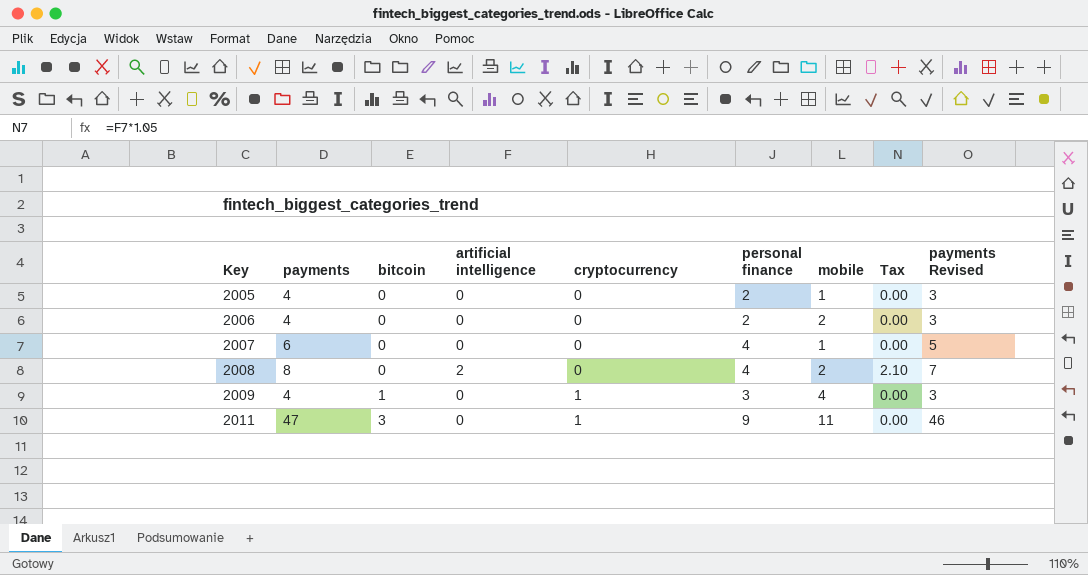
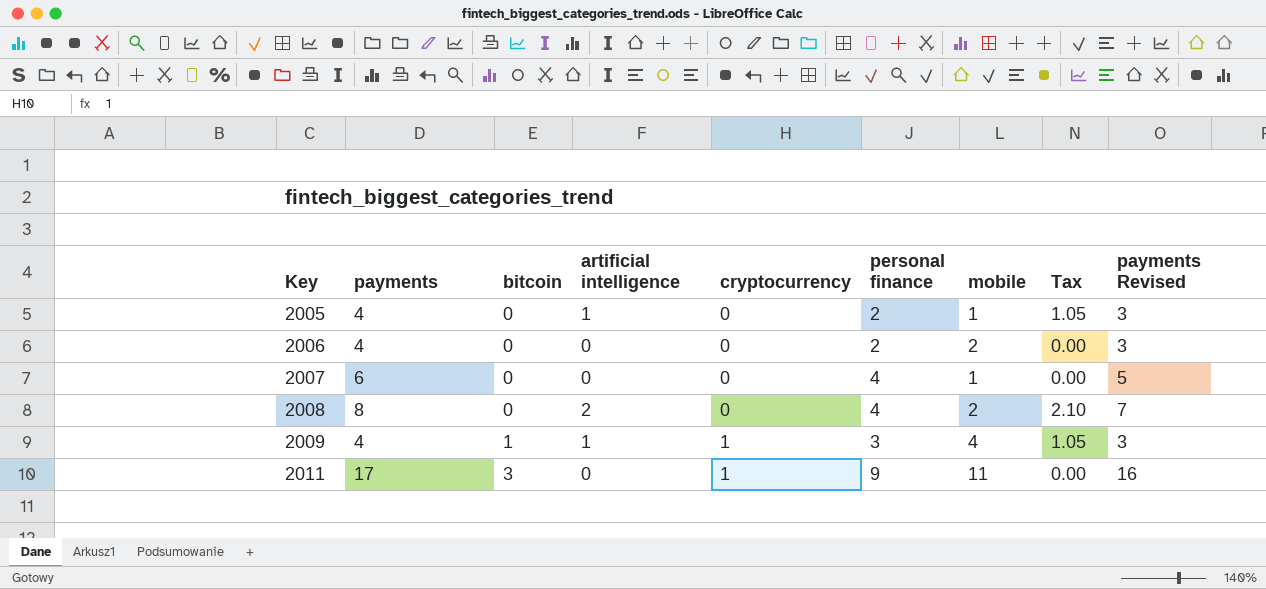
2005 | artificial intelligence: 0 -> 1
2005 | Tax: 0.00 -> 1.05
2009 | artificial intelligence: 0 -> 1
2009 | Tax: 0.00 -> 1.05
2011 | payments: 47 -> 17
2011 | payments Revised: 46 -> 16

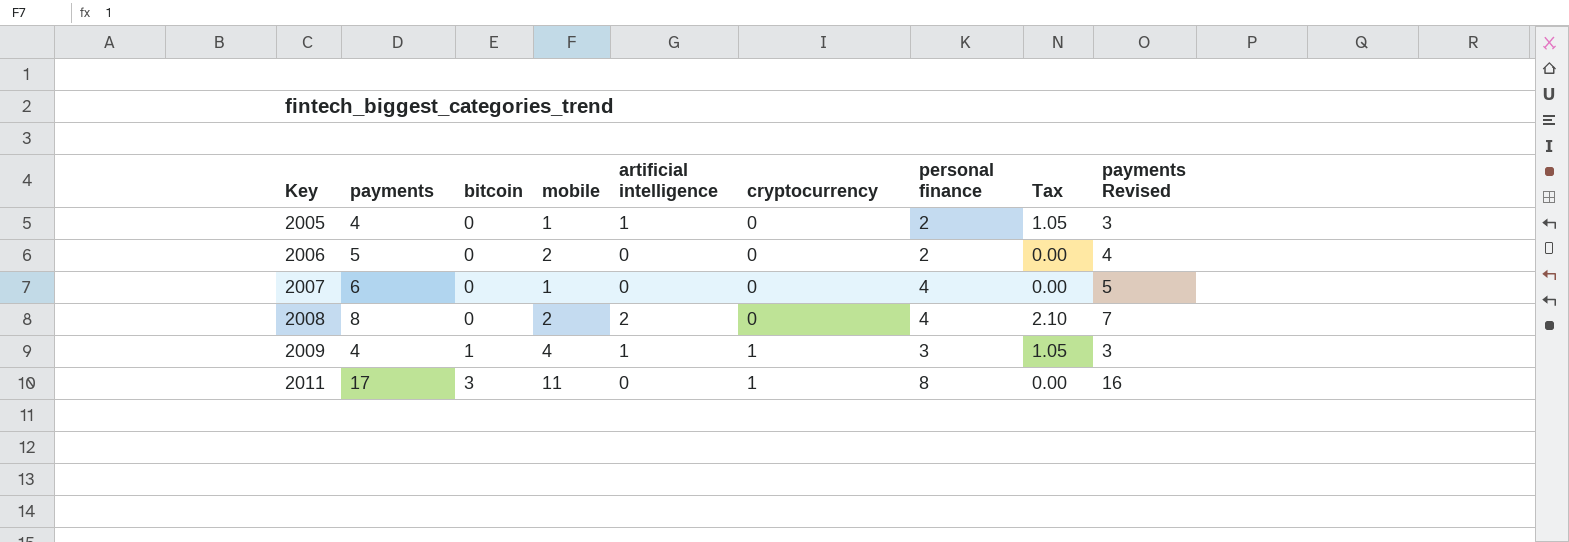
column mobile | position: 7 -> 4
2006 | payments: 4 -> 5
2006 | payments Revised: 3 -> 4
2011 | personal finance: 9 -> 8

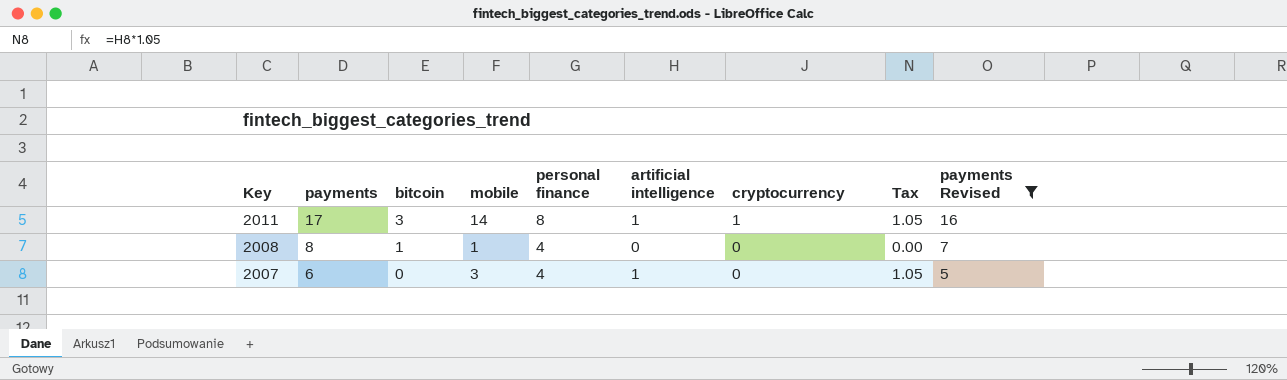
filter: none -> payments Revised >= 5
row order: Key ascending -> Key descending
column personal finance | position: 7 -> 5
2011 | mobile: 11 -> 14
2011 | artificial intelligence: 0 -> 1
2011 | Tax: 0.00 -> 1.05
2008 | bitcoin: 0 -> 1
2008 | mobile: 2 -> 1
2008 | artificial intelligence: 2 -> 0
2008 | Tax: 2.10 -> 0.00
2007 | mobile: 1 -> 3
2007 | artificial intelligence: 0 -> 1
2007 | Tax: 0.00 -> 1.05

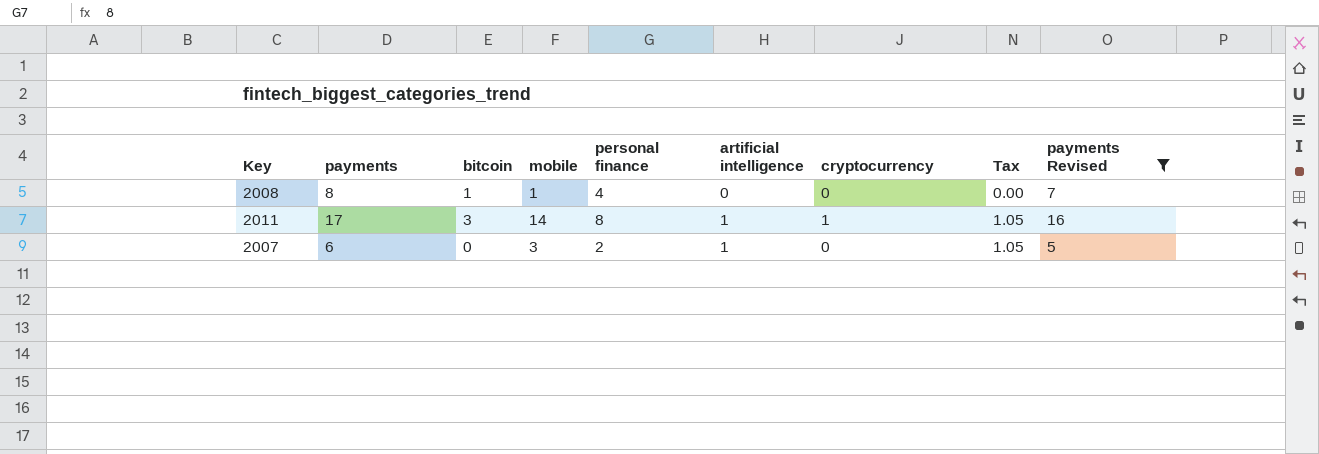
row order: Key descending -> artificial intelligence ascending
2007 | personal finance: 4 -> 2

